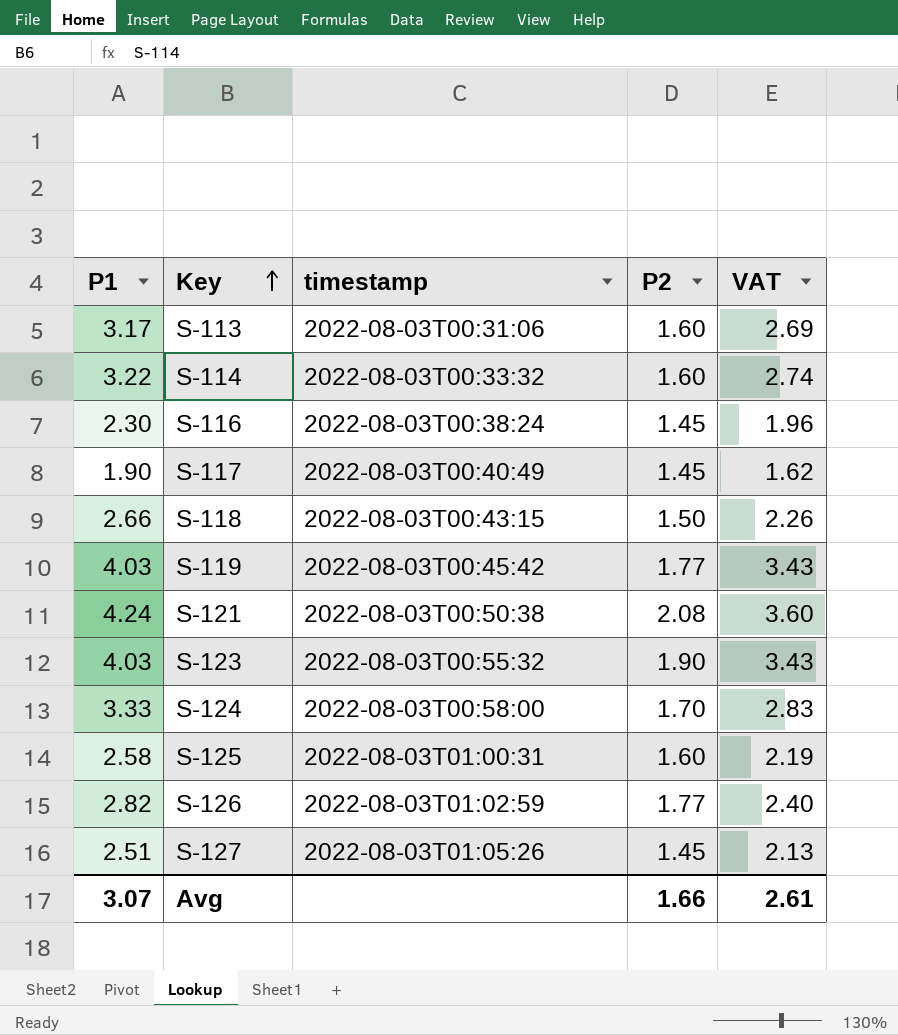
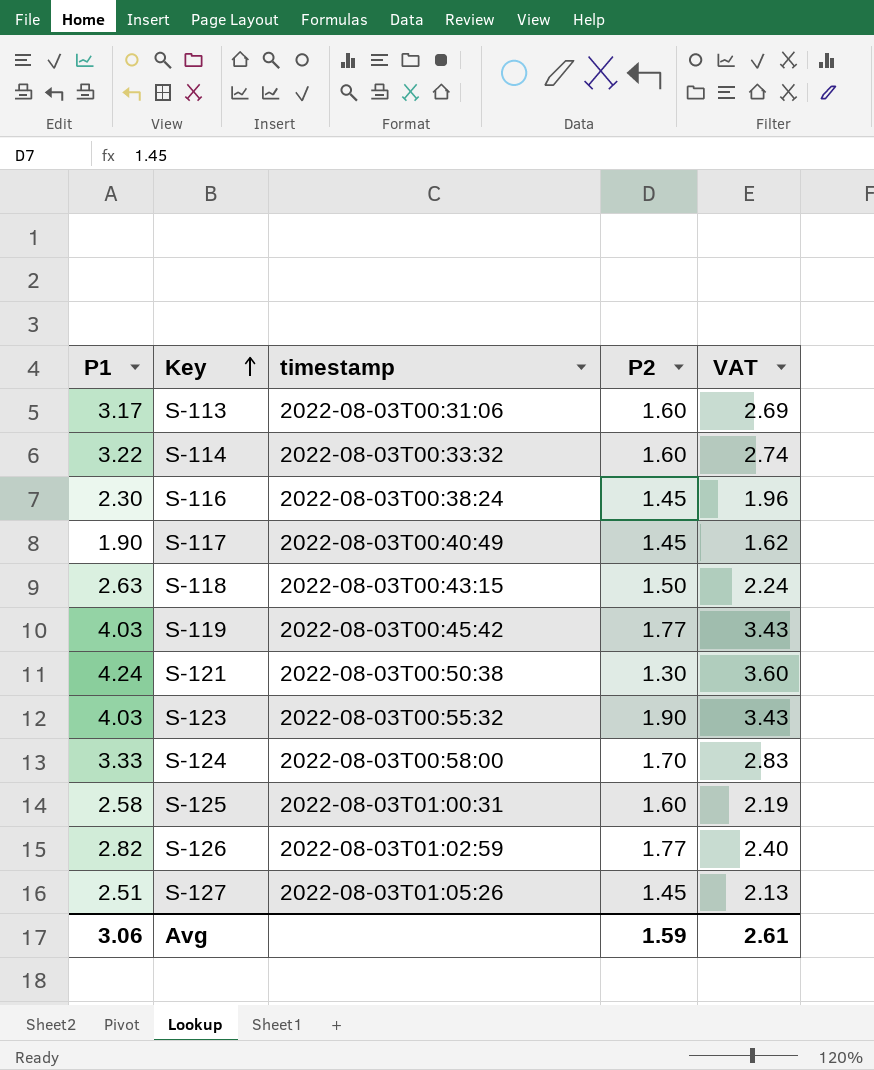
S-118 | P1: 2.66 -> 2.63
S-118 | VAT: 2.26 -> 2.24
S-121 | P2: 2.08 -> 1.30
Avg | P1: 3.07 -> 3.06
Avg | P2: 1.66 -> 1.59

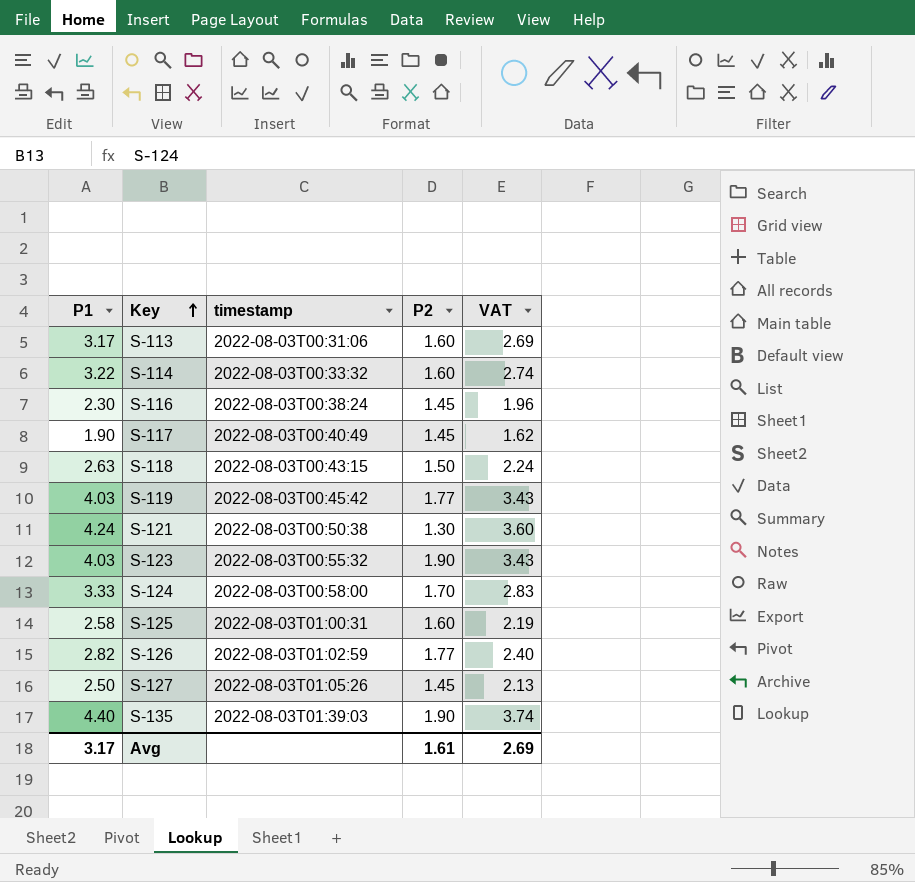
S-127 | P1: 2.51 -> 2.50
row S-135: none -> 4.40 | 2022-08-03T01:39:03 | 1.90 | 3.74
Avg | P1: 3.06 -> 3.17
Avg | P2: 1.59 -> 1.61
Avg | VAT: 2.61 -> 2.69

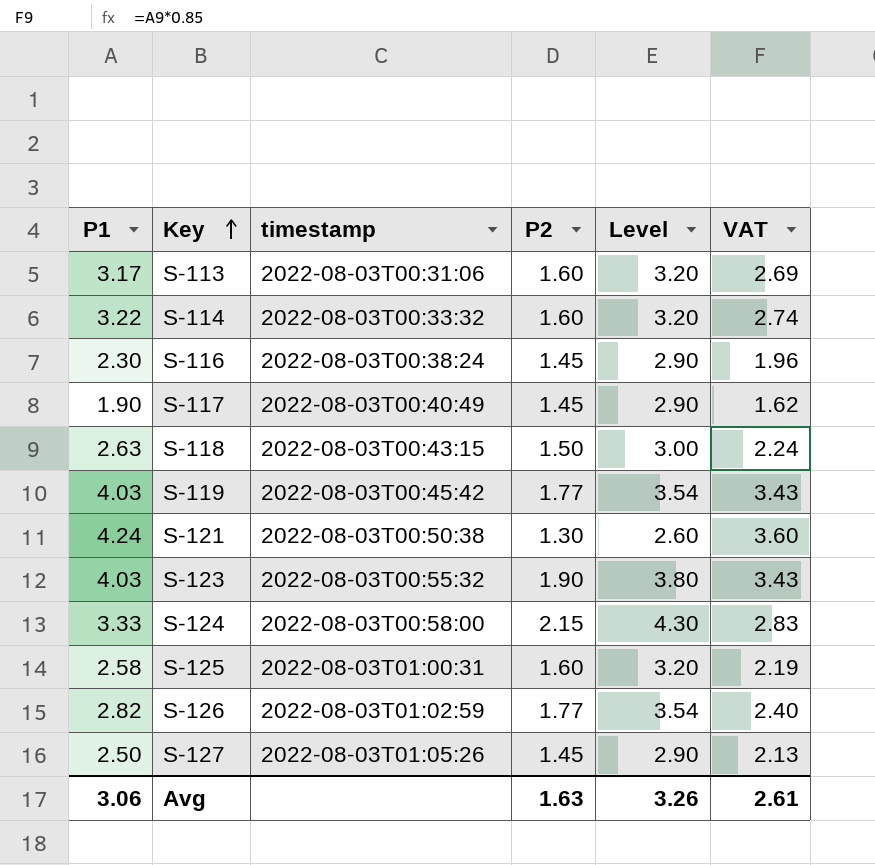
column Level | formula: none -> [P2] * 2
row S-135: 4.40 | 2022-08-03T01:39:03 | 1.90 | 3.74 -> none
S-124 | P2: 1.70 -> 2.15
Avg | P1: 3.17 -> 3.06
Avg | P2: 1.61 -> 1.63
Avg | VAT: 2.69 -> 2.61

